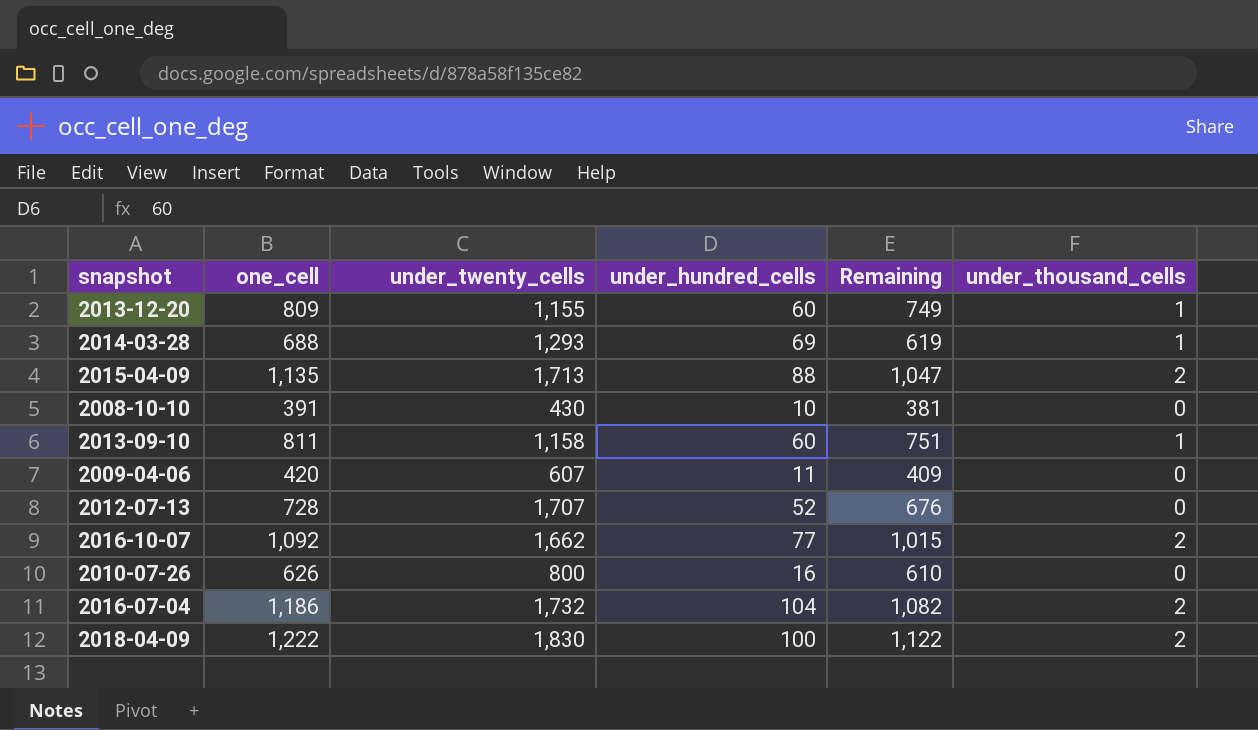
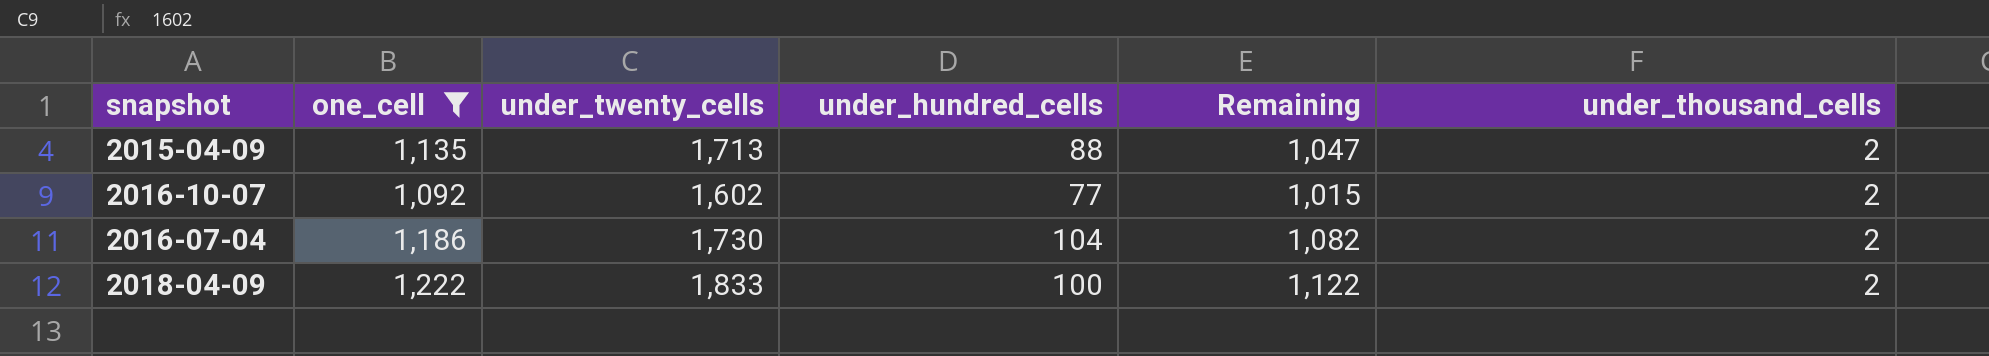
filter: none -> one_cell >= 1,092
2016-10-07 | under_twenty_cells: 1,662 -> 1,602
2016-07-04 | under_twenty_cells: 1,732 -> 1,730
2018-04-09 | under_twenty_cells: 1,830 -> 1,833

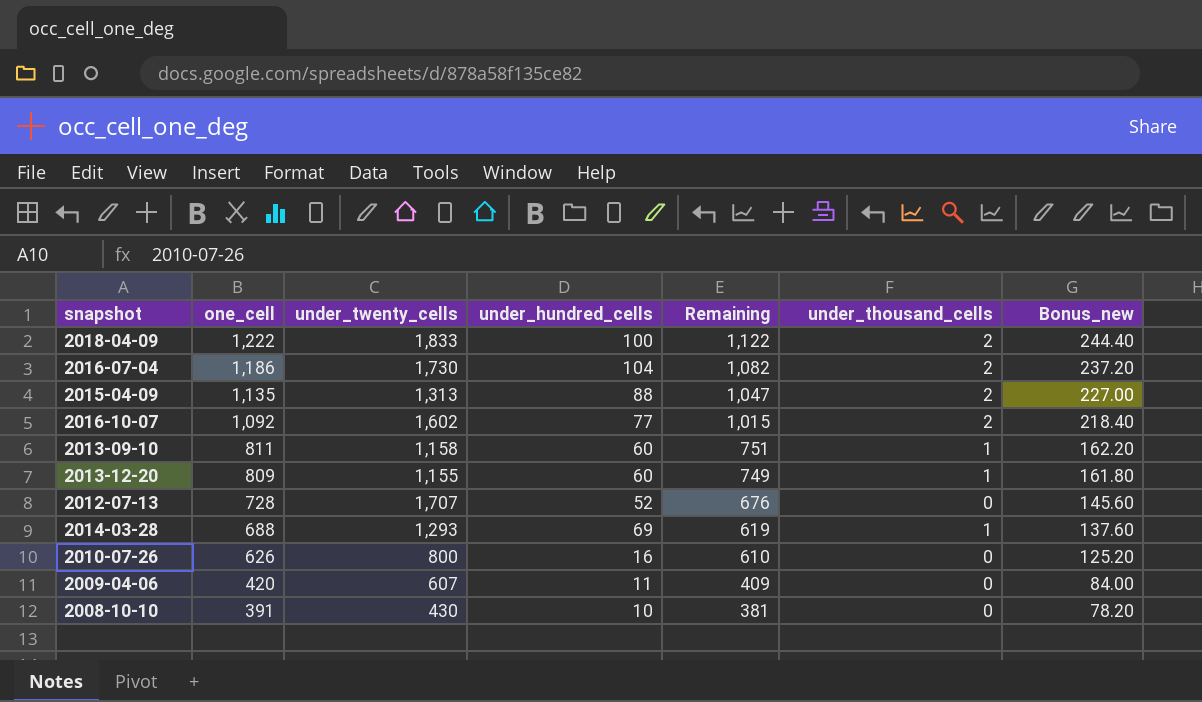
filter: one_cell >= 1,092 -> none
row order: none -> one_cell descending
column Bonus_new | formula: none -> [one_cell] * 0.2
2015-04-09 | under_twenty_cells: 1,713 -> 1,313

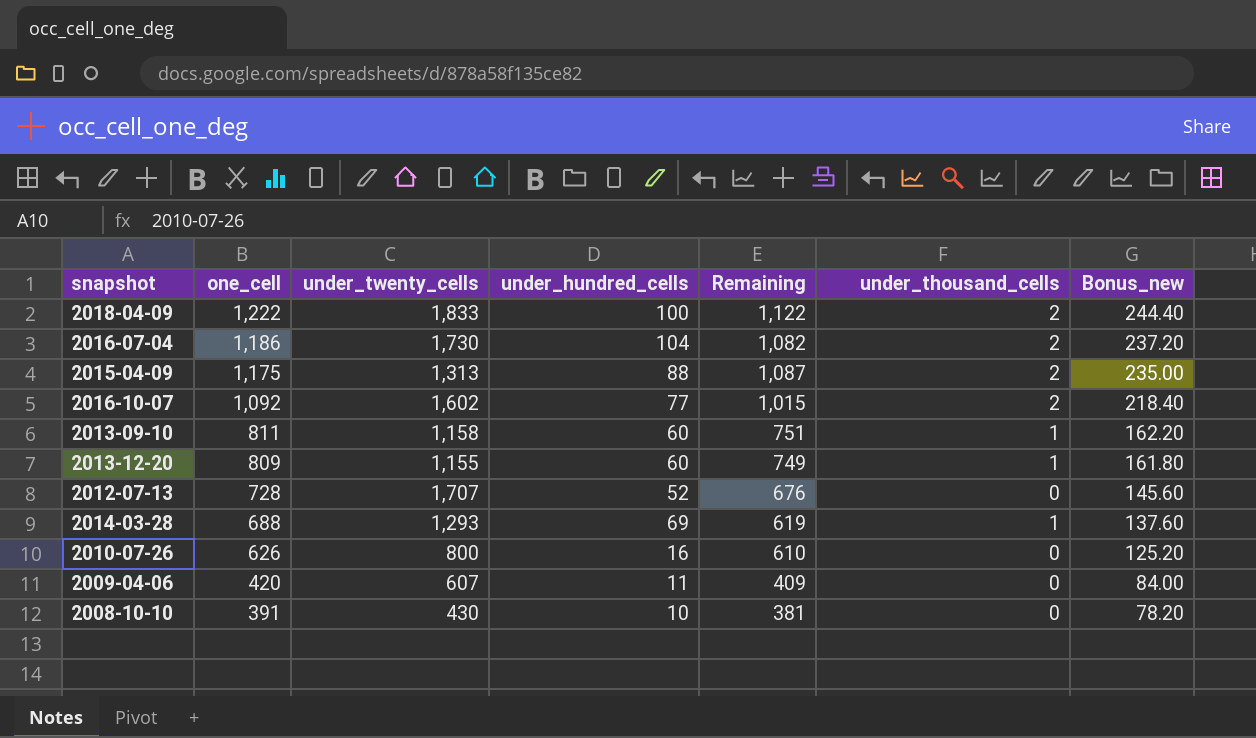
2015-04-09 | one_cell: 1,135 -> 1,175
2015-04-09 | Remaining: 1,047 -> 1,087
2015-04-09 | Bonus_new: 227.00 -> 235.00

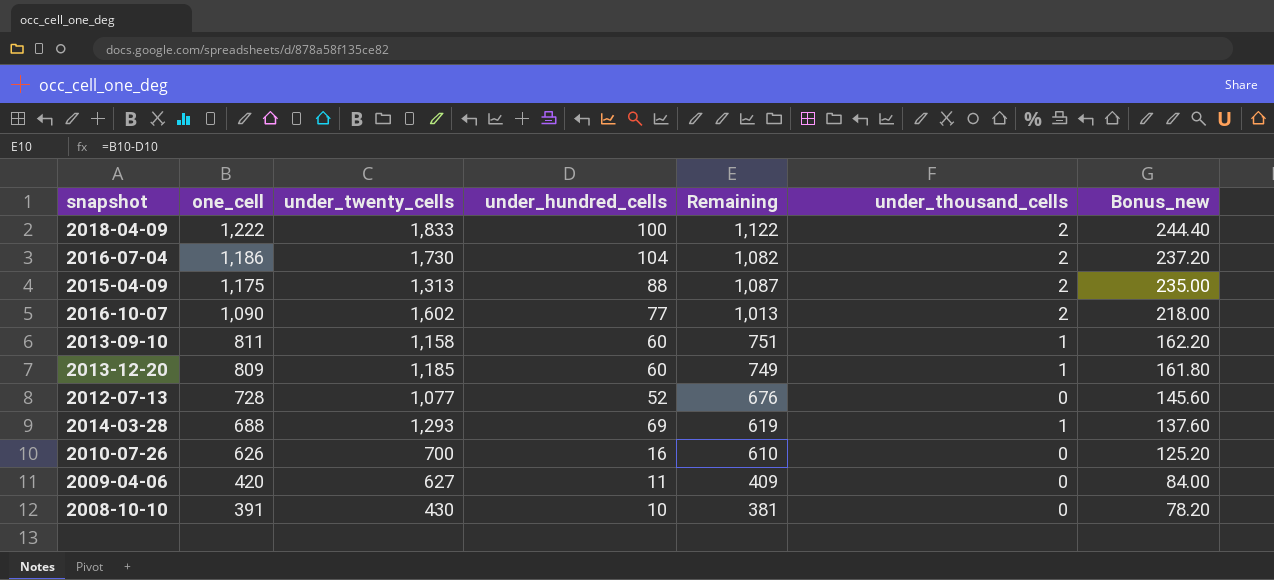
2016-10-07 | one_cell: 1,092 -> 1,090
2016-10-07 | Remaining: 1,015 -> 1,013
2016-10-07 | Bonus_new: 218.40 -> 218.00
2013-12-20 | under_twenty_cells: 1,155 -> 1,185
2012-07-13 | under_twenty_cells: 1,707 -> 1,077
2010-07-26 | under_twenty_cells: 800 -> 700
2009-04-06 | under_twenty_cells: 607 -> 627

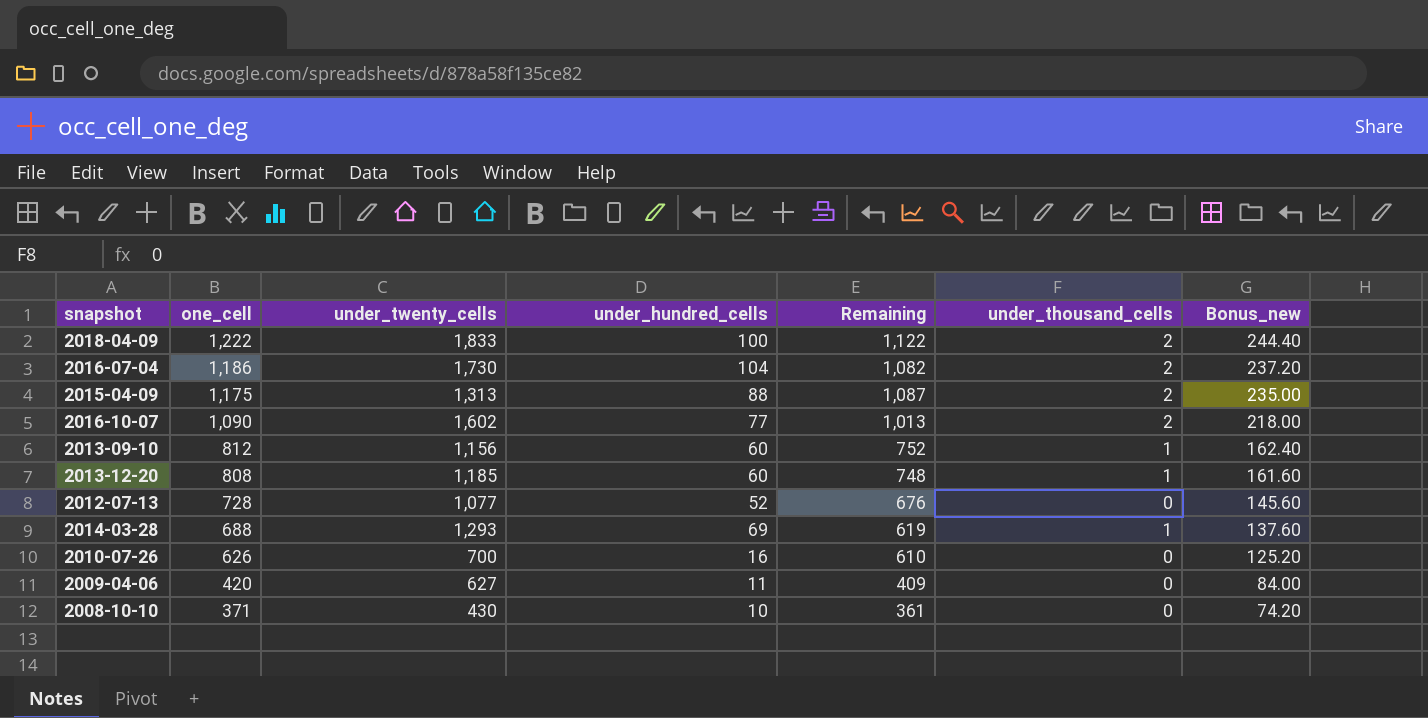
2013-09-10 | one_cell: 811 -> 812
2013-09-10 | under_twenty_cells: 1,158 -> 1,156
2013-09-10 | Remaining: 751 -> 752
2013-09-10 | Bonus_new: 162.20 -> 162.40
2013-12-20 | one_cell: 809 -> 808
2013-12-20 | Remaining: 749 -> 748
2013-12-20 | Bonus_new: 161.80 -> 161.60
2008-10-10 | one_cell: 391 -> 371
2008-10-10 | Remaining: 381 -> 361
2008-10-10 | Bonus_new: 78.20 -> 74.20

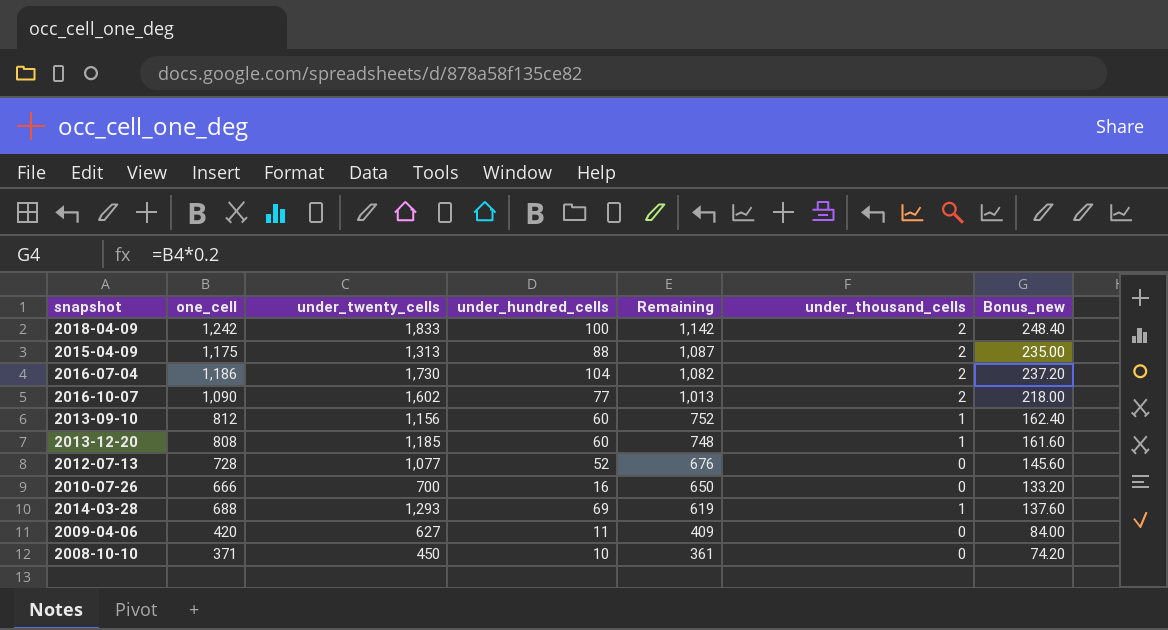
row order: one_cell descending -> Remaining descending
2018-04-09 | one_cell: 1,222 -> 1,242
2018-04-09 | Remaining: 1,122 -> 1,142
2018-04-09 | Bonus_new: 244.40 -> 248.40
2010-07-26 | one_cell: 626 -> 666
2010-07-26 | Remaining: 610 -> 650
2010-07-26 | Bonus_new: 125.20 -> 133.20
2008-10-10 | under_twenty_cells: 430 -> 450

